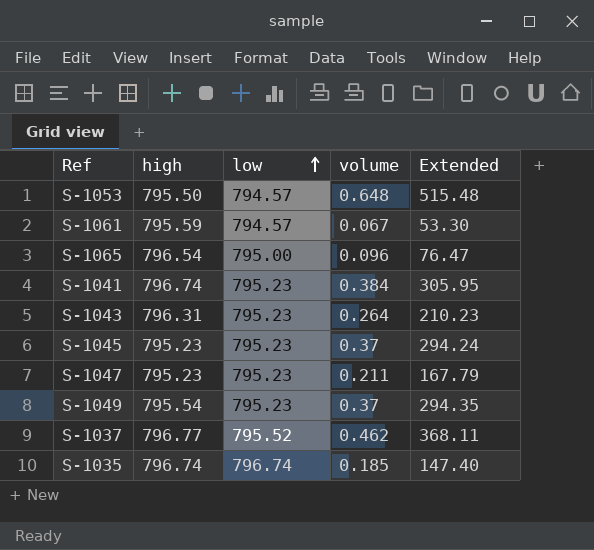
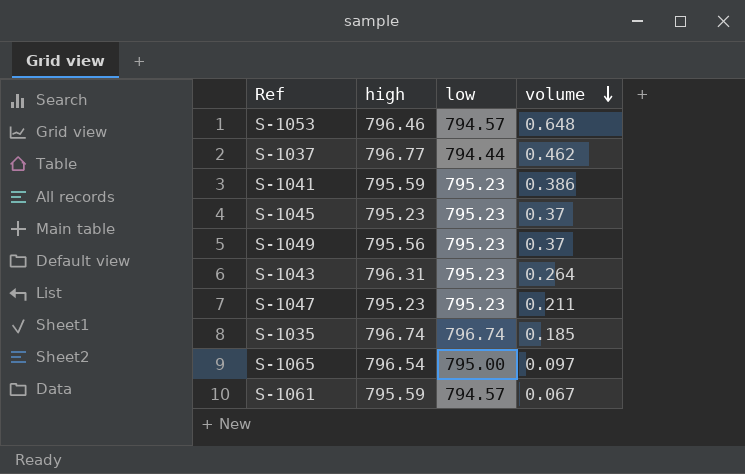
row order: low ascending -> volume descending
column Extended | formula: [high] * [volume] -> none
S-1053 | high: 795.50 -> 796.46
S-1037 | low: 795.52 -> 794.44
S-1041 | high: 796.74 -> 795.59
S-1041 | volume: 0.384 -> 0.386
S-1049 | high: 795.54 -> 795.56
S-1065 | volume: 0.096 -> 0.097

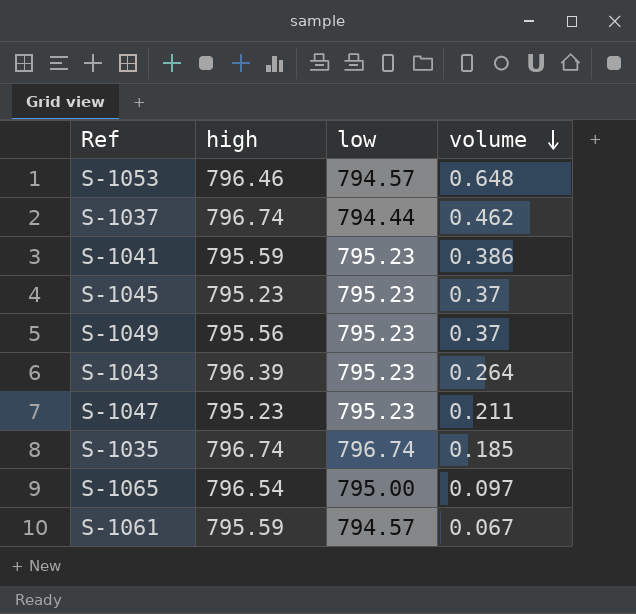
S-1037 | high: 796.77 -> 796.74
S-1043 | high: 796.31 -> 796.39

